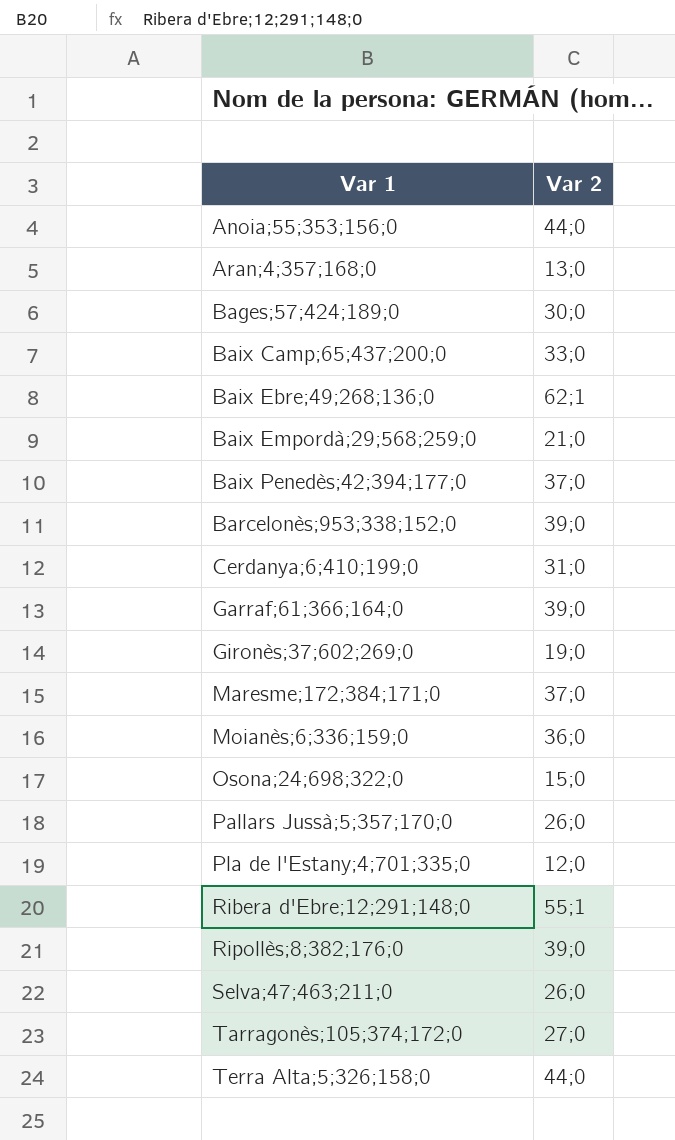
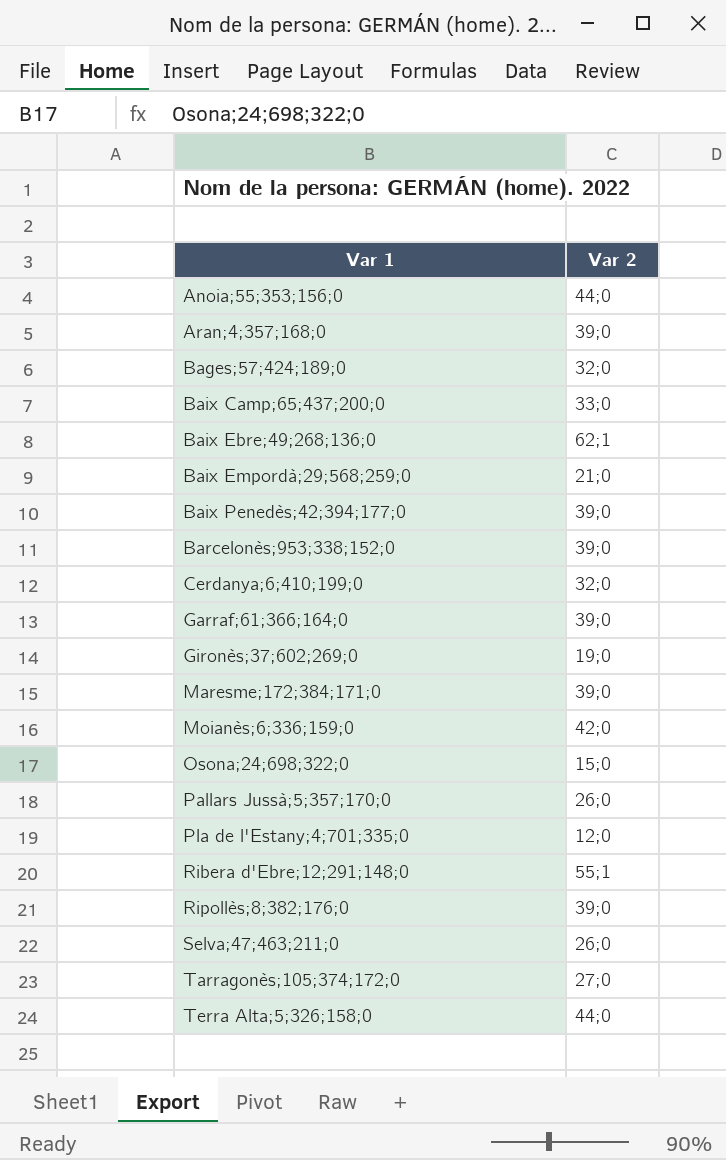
Aran;4;357;168;0 | Var 2: 13;0 -> 39;0
Bages;57;424;189;0 | Var 2: 30;0 -> 32;0
Baix Penedès;42;394;177;0 | Var 2: 37;0 -> 39;0
Cerdanya;6;410;199;0 | Var 2: 31;0 -> 32;0
Maresme;172;384;171;0 | Var 2: 37;0 -> 39;0
Moianès;6;336;159;0 | Var 2: 36;0 -> 42;0

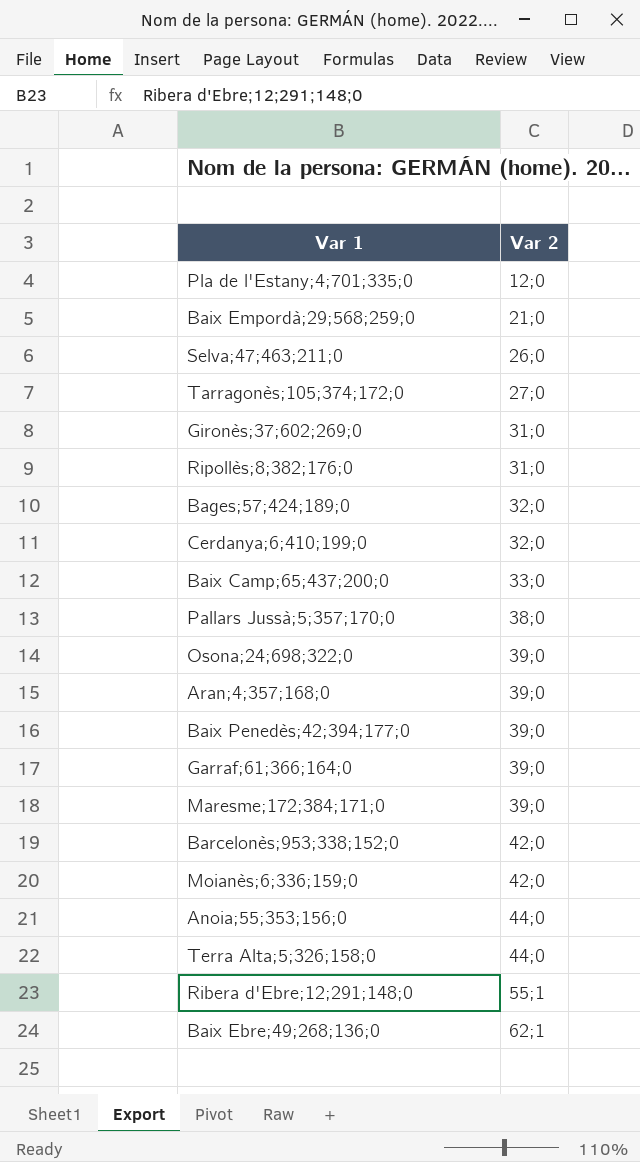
row order: Var 1 ascending -> Var 2 ascending
Gironès;37;602;269;0 | Var 2: 19;0 -> 31;0
Ripollès;8;382;176;0 | Var 2: 39;0 -> 31;0
Pallars Jussà;5;357;170;0 | Var 2: 26;0 -> 38;0
Osona;24;698;322;0 | Var 2: 15;0 -> 39;0
Barcelonès;953;338;152;0 | Var 2: 39;0 -> 42;0

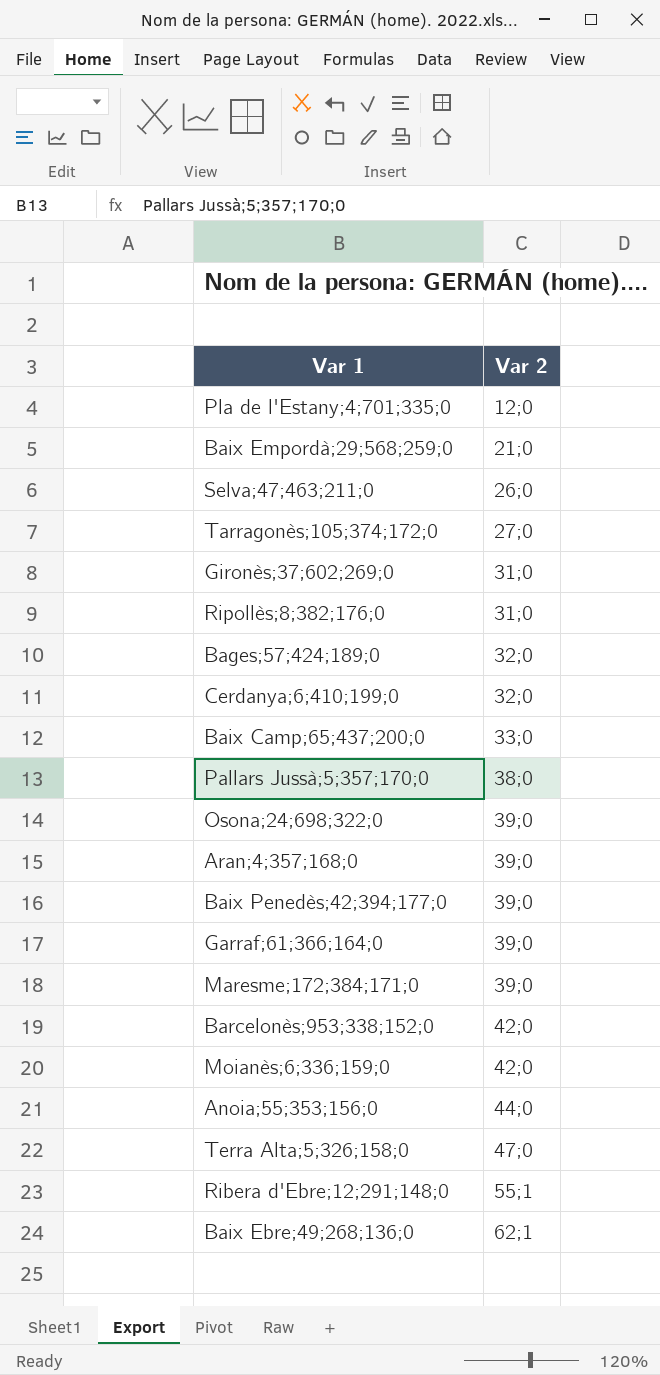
Terra Alta;5;326;158;0 | Var 2: 44;0 -> 47;0

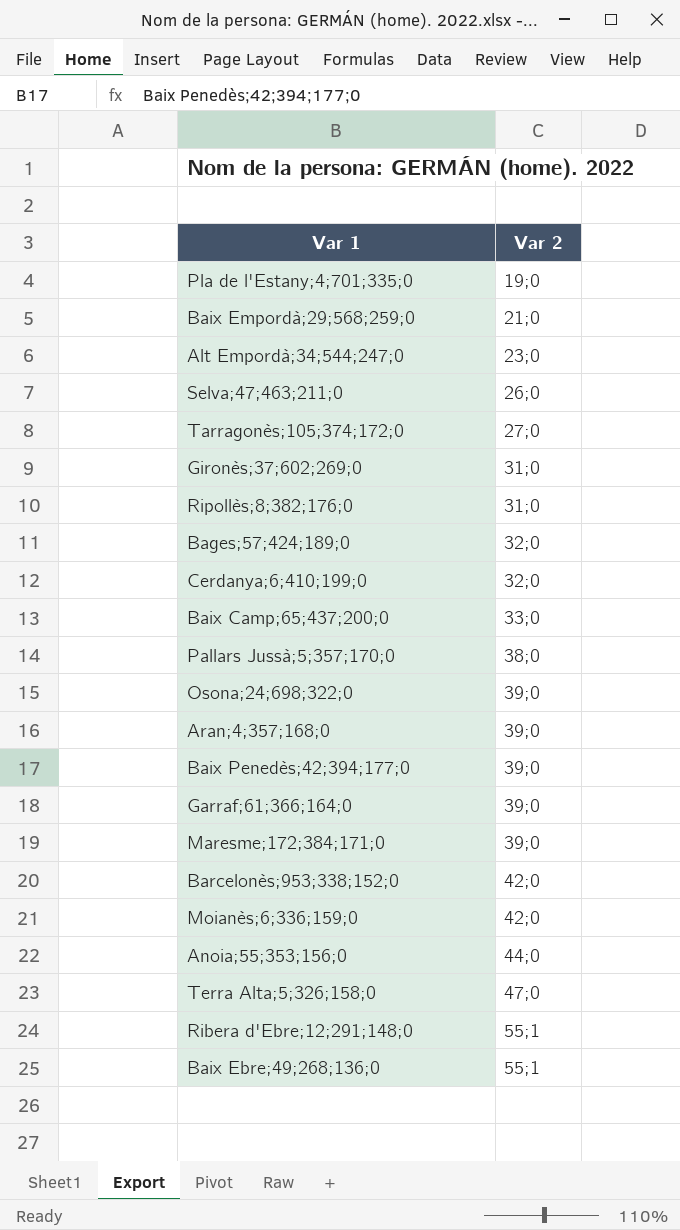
Pla de l'Estany;4;701;335;0 | Var 2: 12;0 -> 19;0
row Alt Empordà;34;544;247;0: none -> 23;0
Baix Ebre;49;268;136;0 | Var 2: 62;1 -> 55;1

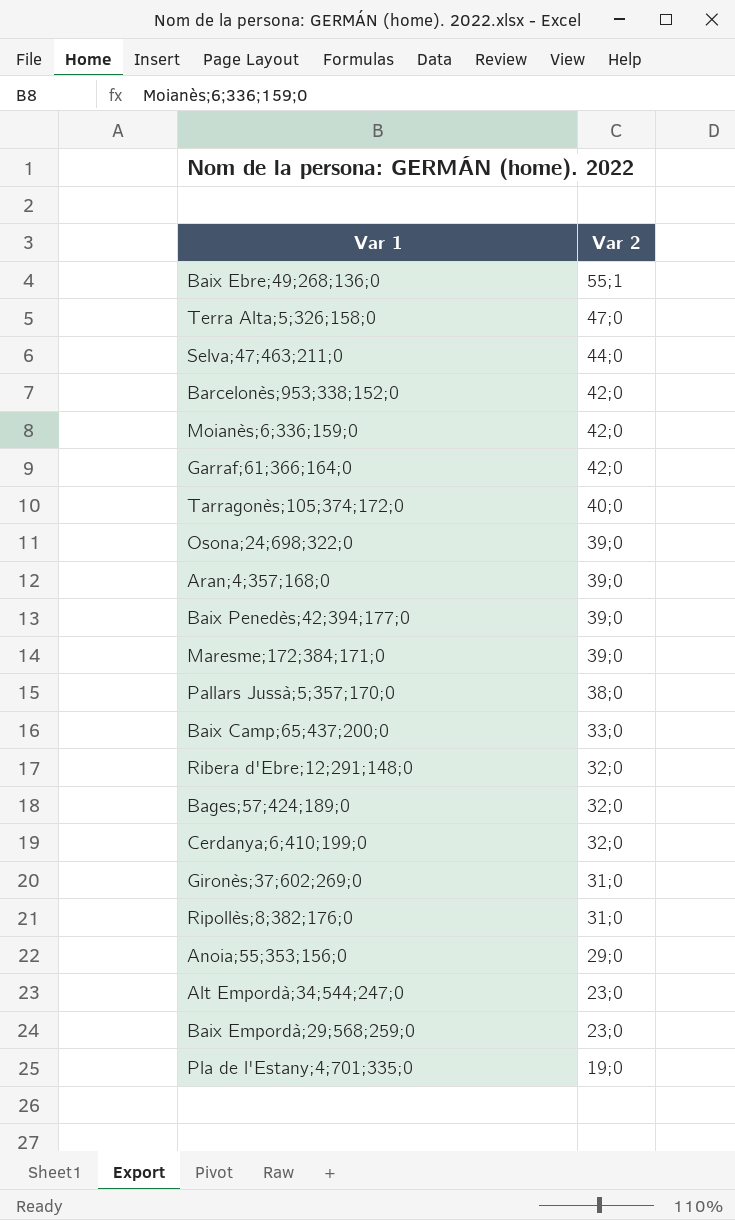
row order: Var 2 ascending -> Var 2 descending
Selva;47;463;211;0 | Var 2: 26;0 -> 44;0
Garraf;61;366;164;0 | Var 2: 39;0 -> 42;0
Tarragonès;105;374;172;0 | Var 2: 27;0 -> 40;0
Ribera d'Ebre;12;291;148;0 | Var 2: 55;1 -> 32;0
Anoia;55;353;156;0 | Var 2: 44;0 -> 29;0
Baix Empordà;29;568;259;0 | Var 2: 21;0 -> 23;0

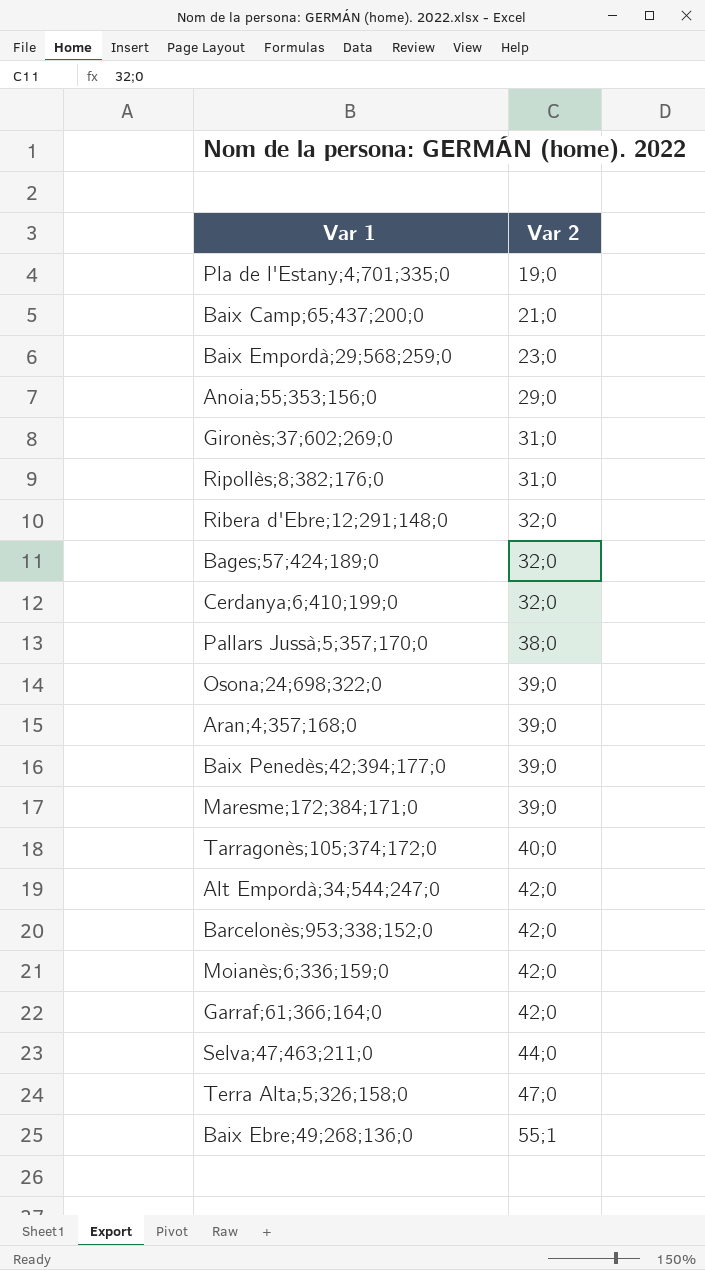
row order: Var 2 descending -> Var 2 ascending
Baix Camp;65;437;200;0 | Var 2: 33;0 -> 21;0
Alt Empordà;34;544;247;0 | Var 2: 23;0 -> 42;0

